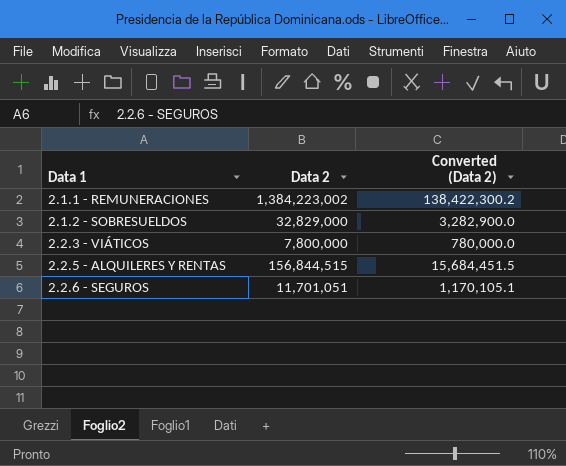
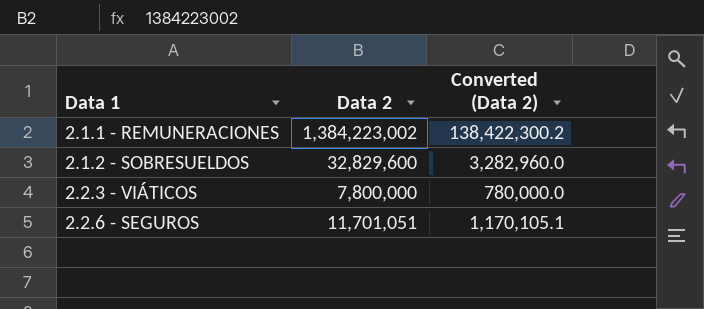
row 2.2.5 - ALQUILERES Y RENTAS: 156,844,515 | 15,684,451.5 -> none
2.1.2 - SOBRESUELDOS | Data 2: 32,829,000 -> 32,829,600
2.1.2 - SOBRESUELDOS | Converted (Data 2): 3,282,900.0 -> 3,282,960.0

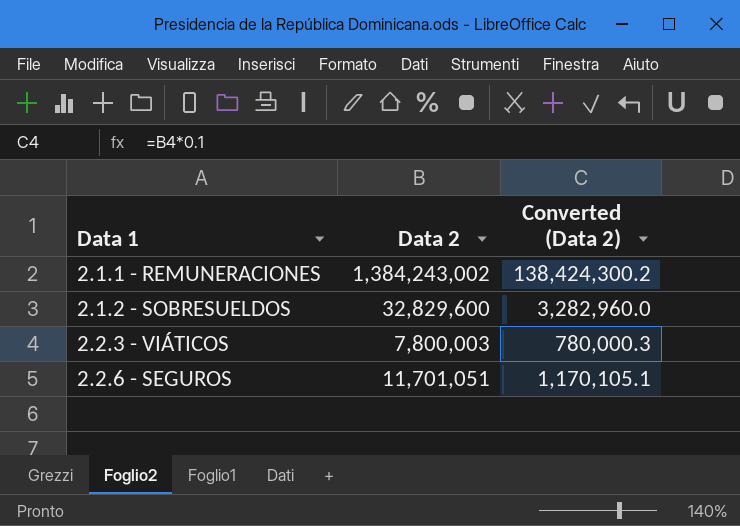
2.1.1 - REMUNERACIONES | Data 2: 1,384,223,002 -> 1,384,243,002
2.1.1 - REMUNERACIONES | Converted (Data 2): 138,422,300.2 -> 138,424,300.2
2.2.3 - VIÁTICOS | Data 2: 7,800,000 -> 7,800,003
2.2.3 - VIÁTICOS | Converted (Data 2): 780,000.0 -> 780,000.3

